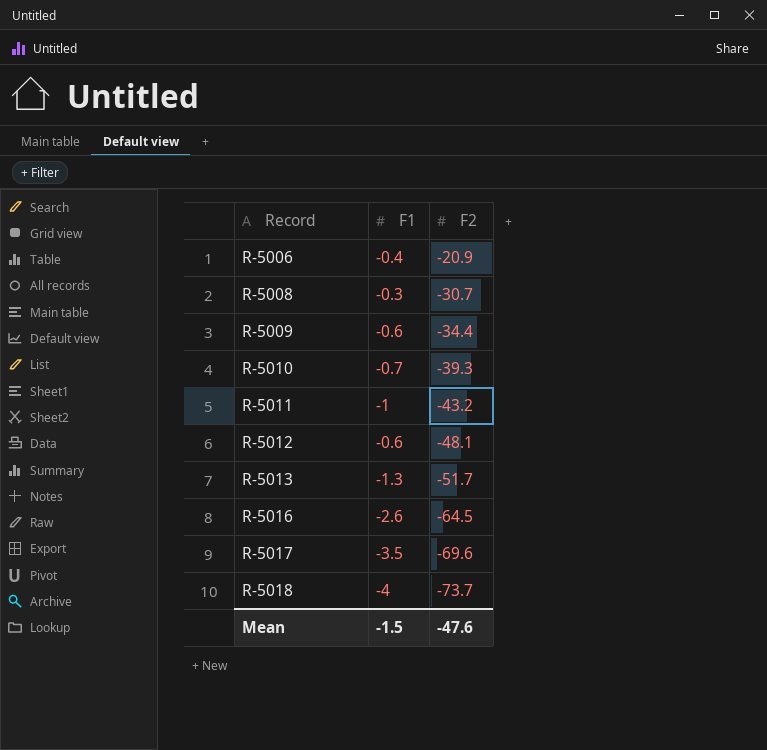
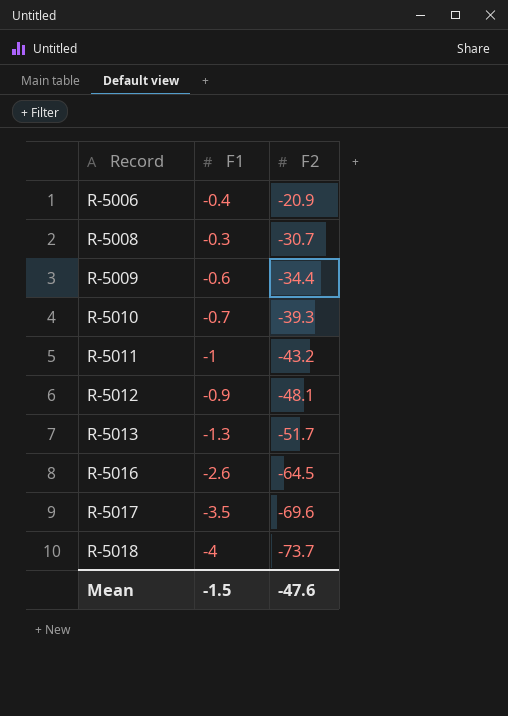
R-5012 | F1: -0.6 -> -0.9

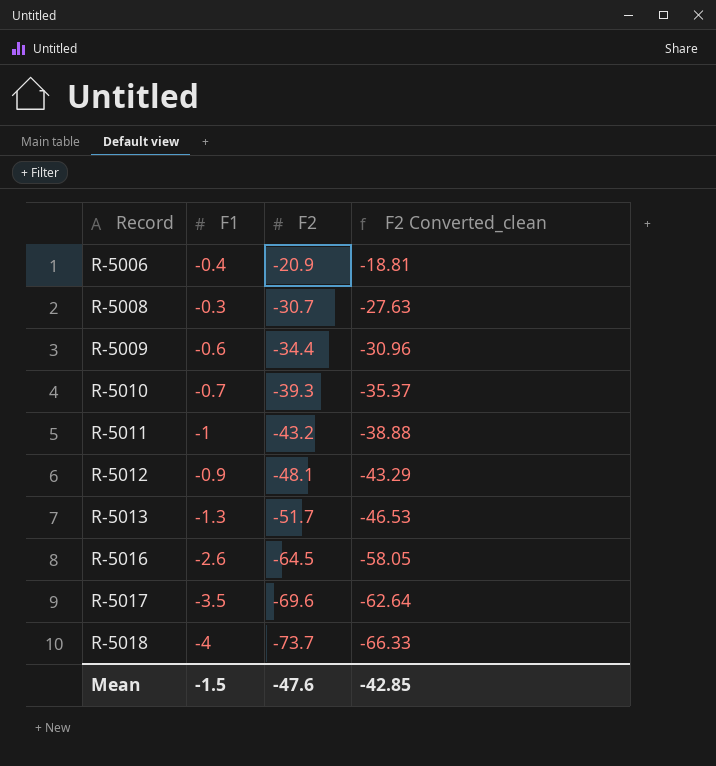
column F2 Converted_clean | formula: none -> [F2] * 0.9

